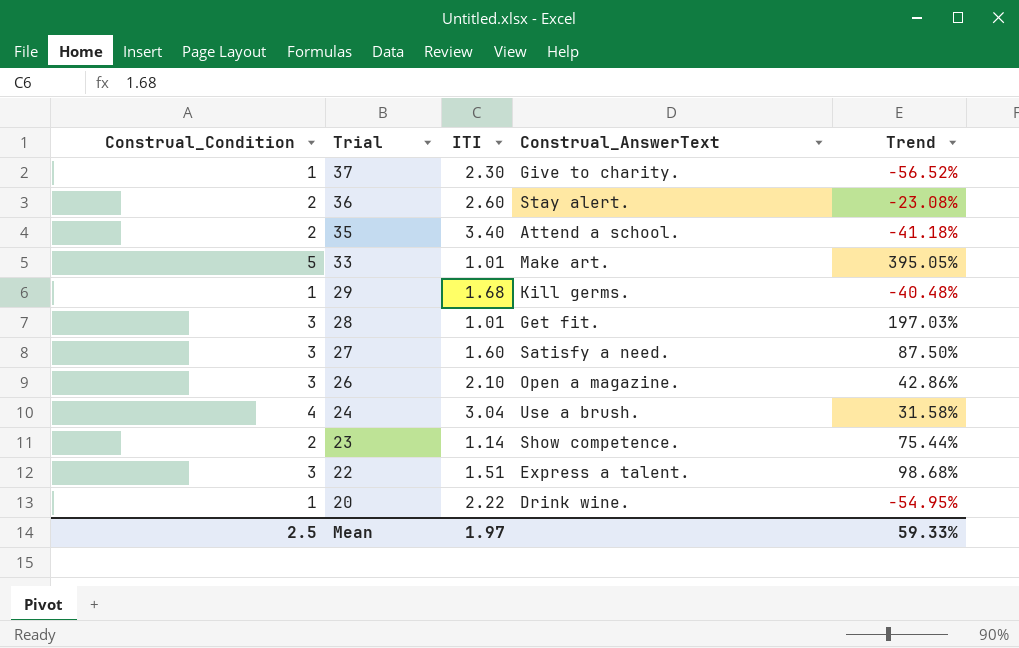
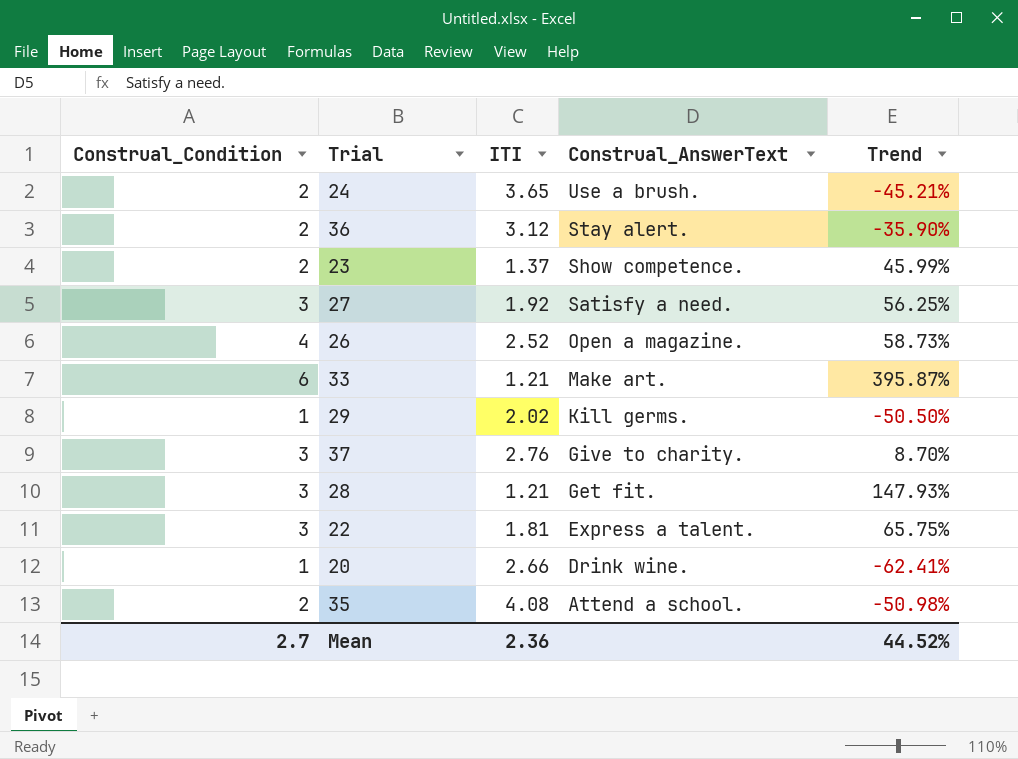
row order: Trial descending -> Construal_AnswerText descending
24 | Construal_Condition: 4 -> 2
24 | ITI: 3.04 -> 3.65
24 | Trend: 31.58% -> -45.21%
36 | ITI: 2.60 -> 3.12
36 | Trend: -23.08% -> -35.90%
23 | ITI: 1.14 -> 1.37
23 | Trend: 75.44% -> 45.99%
27 | ITI: 1.60 -> 1.92
27 | Trend: 87.50% -> 56.25%
26 | Construal_Condition: 3 -> 4
26 | ITI: 2.10 -> 2.52
26 | Trend: 42.86% -> 58.73%
33 | Construal_Condition: 5 -> 6
33 | ITI: 1.01 -> 1.21
33 | Trend: 395.05% -> 395.87%
29 | ITI: 1.68 -> 2.02
29 | Trend: -40.48% -> -50.50%
37 | Construal_Condition: 1 -> 3
37 | ITI: 2.30 -> 2.76
37 | Trend: -56.52% -> 8.70%
28 | ITI: 1.01 -> 1.21
28 | Trend: 197.03% -> 147.93%
22 | ITI: 1.51 -> 1.81
22 | Trend: 98.68% -> 65.75%
20 | ITI: 2.22 -> 2.66
20 | Trend: -54.95% -> -62.41%
35 | ITI: 3.40 -> 4.08
35 | Trend: -41.18% -> -50.98%
Mean | Construal_Condition: 2.5 -> 2.7
Mean | ITI: 1.97 -> 2.36
Mean | Trend: 59.33% -> 44.52%

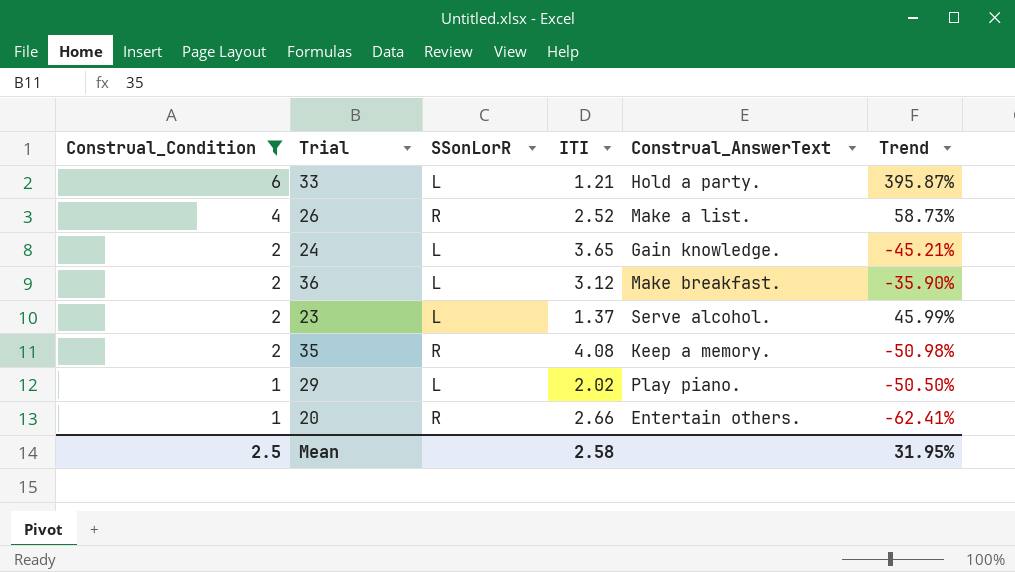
filter: none -> Construal_Condition != 3
row order: Construal_AnswerText descending -> Construal_Condition descending
column SSonLorR | position: none -> 3
33 | Construal_AnswerText: Make art. -> Hold a party.
26 | Construal_AnswerText: Open a magazine. -> Make a list.
24 | Construal_AnswerText: Use a brush. -> Gain knowledge.
36 | Construal_AnswerText: Stay alert. -> Make breakfast.
23 | Construal_AnswerText: Show competence. -> Serve alcohol.
35 | Construal_AnswerText: Attend a school. -> Keep a memory.
29 | Construal_AnswerText: Kill germs. -> Play piano.
20 | Construal_AnswerText: Drink wine. -> Entertain others.
Mean | Construal_Condition: 2.7 -> 2.5
Mean | ITI: 2.36 -> 2.58
Mean | Trend: 44.52% -> 31.95%

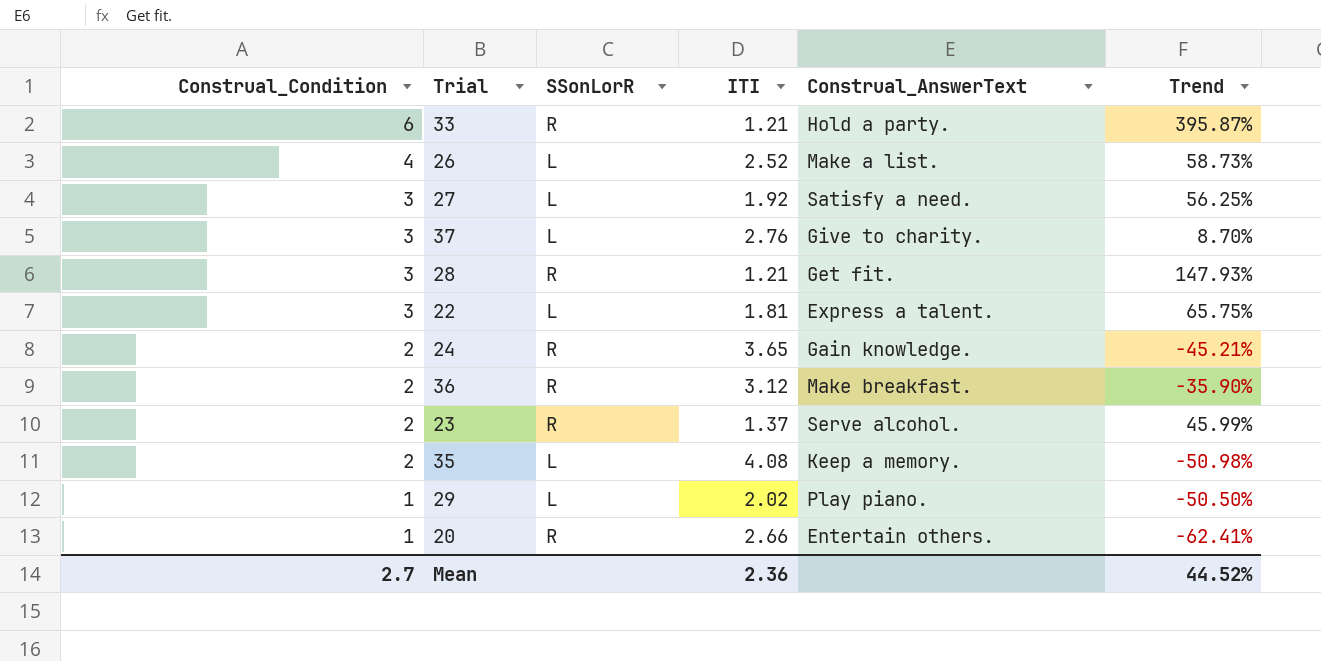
filter: Construal_Condition != 3 -> none
33 | SSonLorR: L -> R
26 | SSonLorR: R -> L
24 | SSonLorR: L -> R
36 | SSonLorR: L -> R
23 | SSonLorR: L -> R
35 | SSonLorR: R -> L
Mean | Construal_Condition: 2.5 -> 2.7
Mean | ITI: 2.58 -> 2.36
Mean | Trend: 31.95% -> 44.52%

